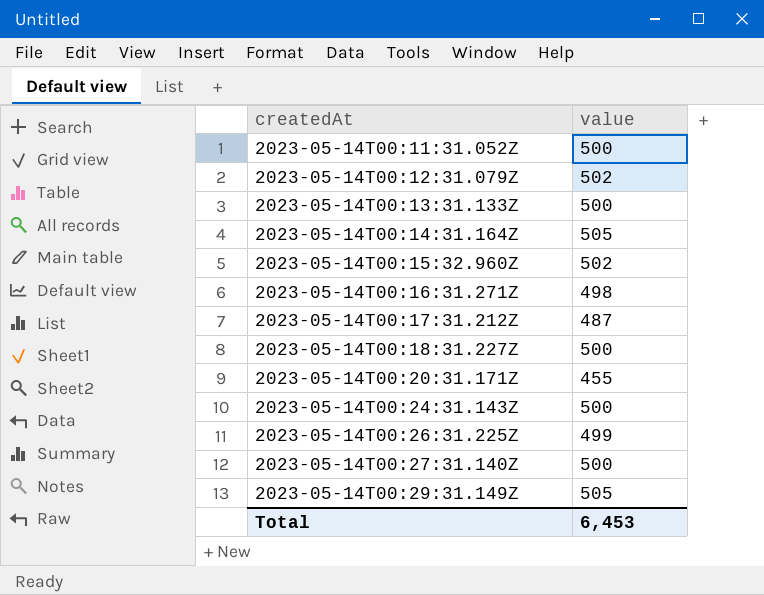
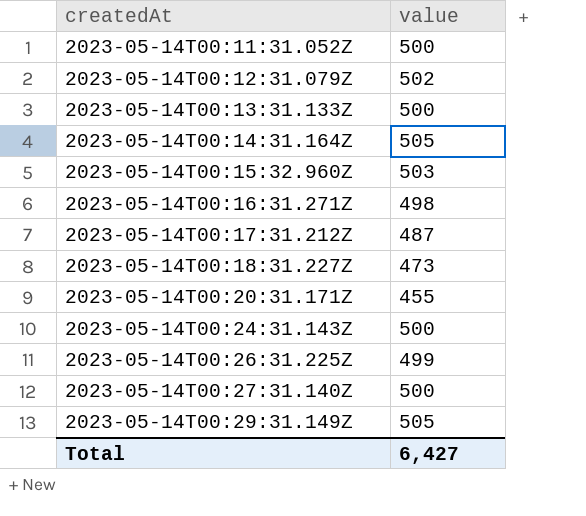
2023-05-14T00:15:32.960Z | value: 502 -> 503
2023-05-14T00:18:31.227Z | value: 500 -> 473
Total | value: 6,453 -> 6,427

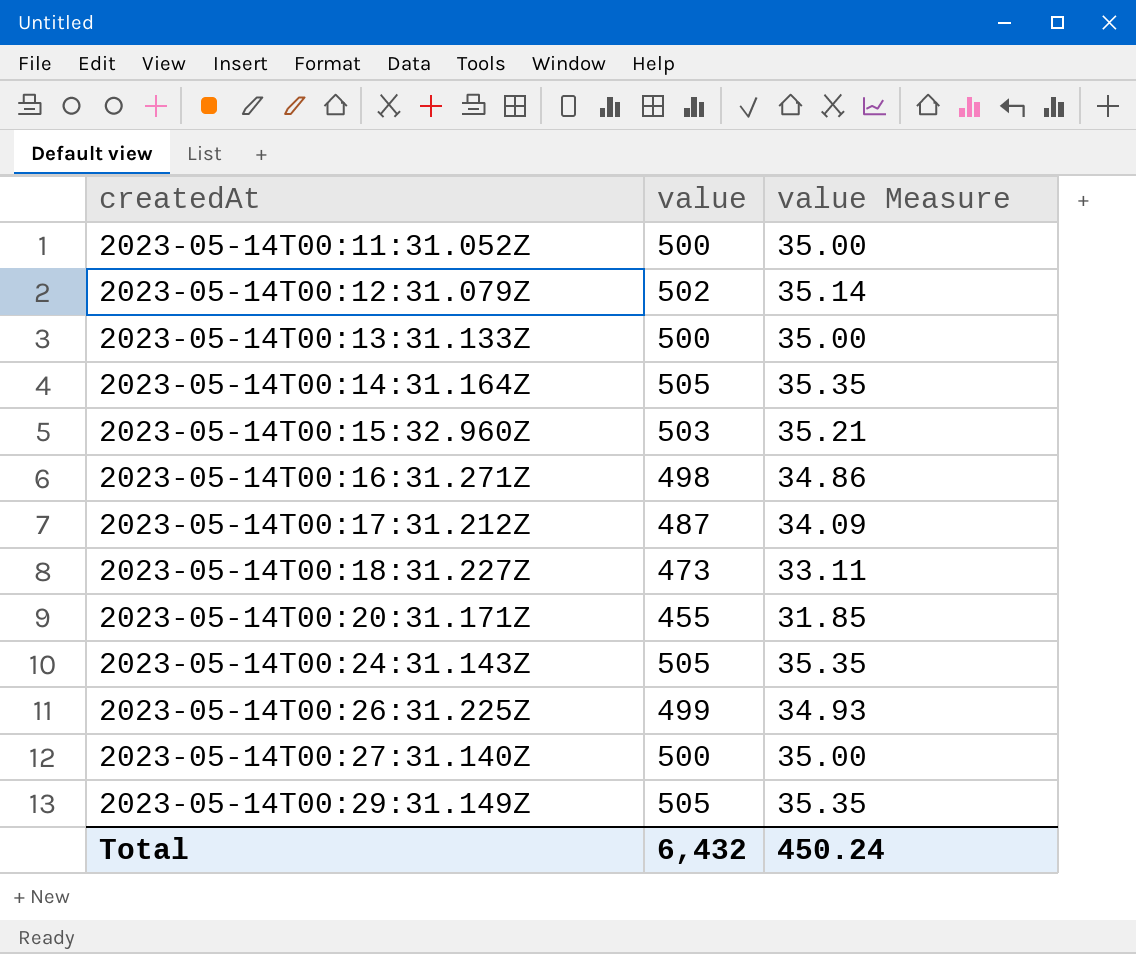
column value Measure | formula: none -> [value] * 0.07
2023-05-14T00:24:31.143Z | value: 500 -> 505
Total | value: 6,427 -> 6,432

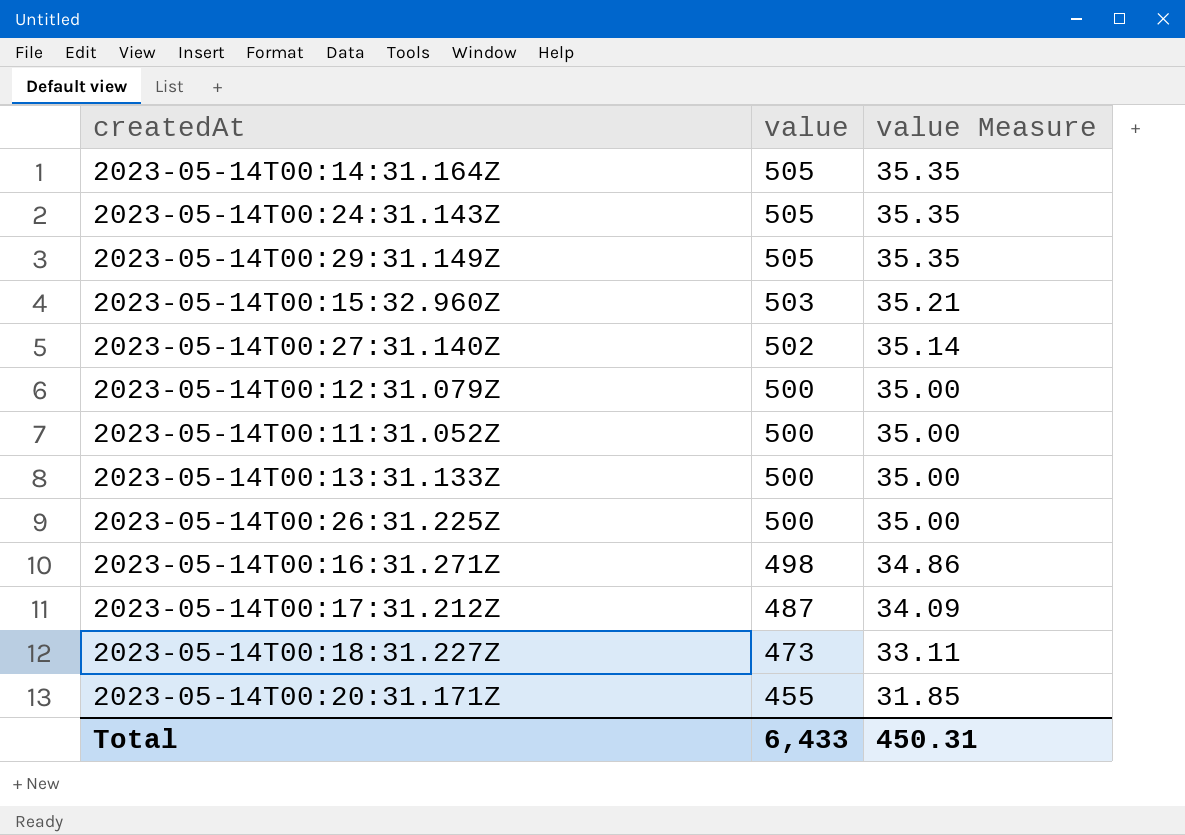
row order: createdAt ascending -> value descending
2023-05-14T00:27:31.140Z | value: 500 -> 502
2023-05-14T00:27:31.140Z | value Measure: 35.00 -> 35.14
2023-05-14T00:12:31.079Z | value: 502 -> 500
2023-05-14T00:12:31.079Z | value Measure: 35.14 -> 35.00
2023-05-14T00:26:31.225Z | value: 499 -> 500
2023-05-14T00:26:31.225Z | value Measure: 34.93 -> 35.00
Total | value: 6,432 -> 6,433
Total | value Measure: 450.24 -> 450.31

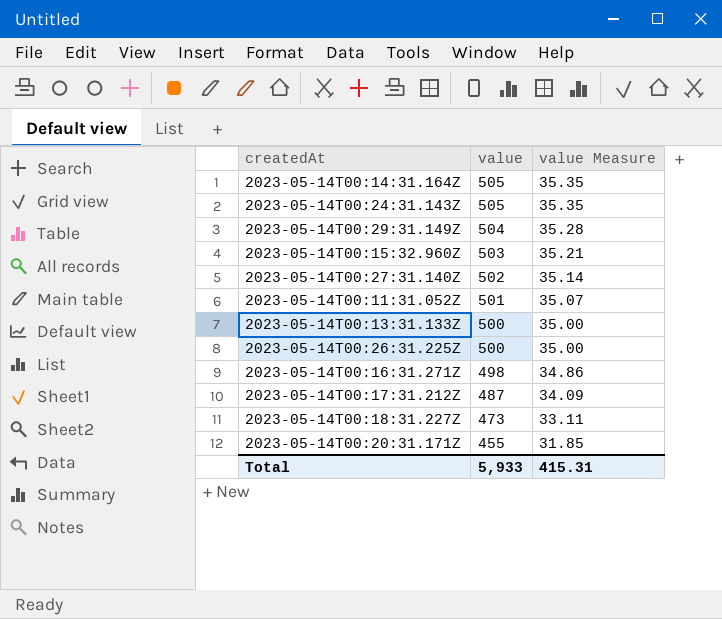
row 2023-05-14T00:12:31.079Z: 500 | 35.00 -> none
2023-05-14T00:29:31.149Z | value: 505 -> 504
2023-05-14T00:29:31.149Z | value Measure: 35.35 -> 35.28
2023-05-14T00:11:31.052Z | value: 500 -> 501
2023-05-14T00:11:31.052Z | value Measure: 35.00 -> 35.07
Total | value: 6,433 -> 5,933
Total | value Measure: 450.31 -> 415.31

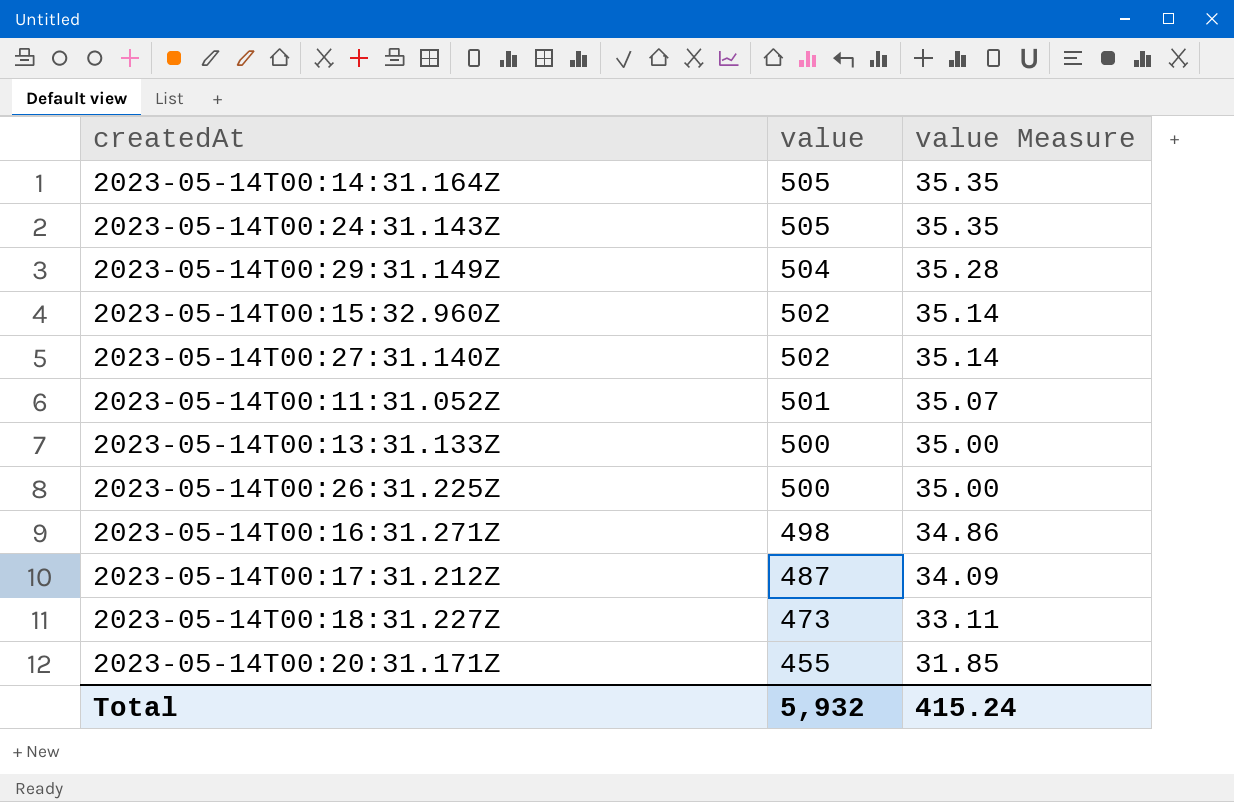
2023-05-14T00:15:32.960Z | value: 503 -> 502
2023-05-14T00:15:32.960Z | value Measure: 35.21 -> 35.14
Total | value: 5,933 -> 5,932
Total | value Measure: 415.31 -> 415.24

